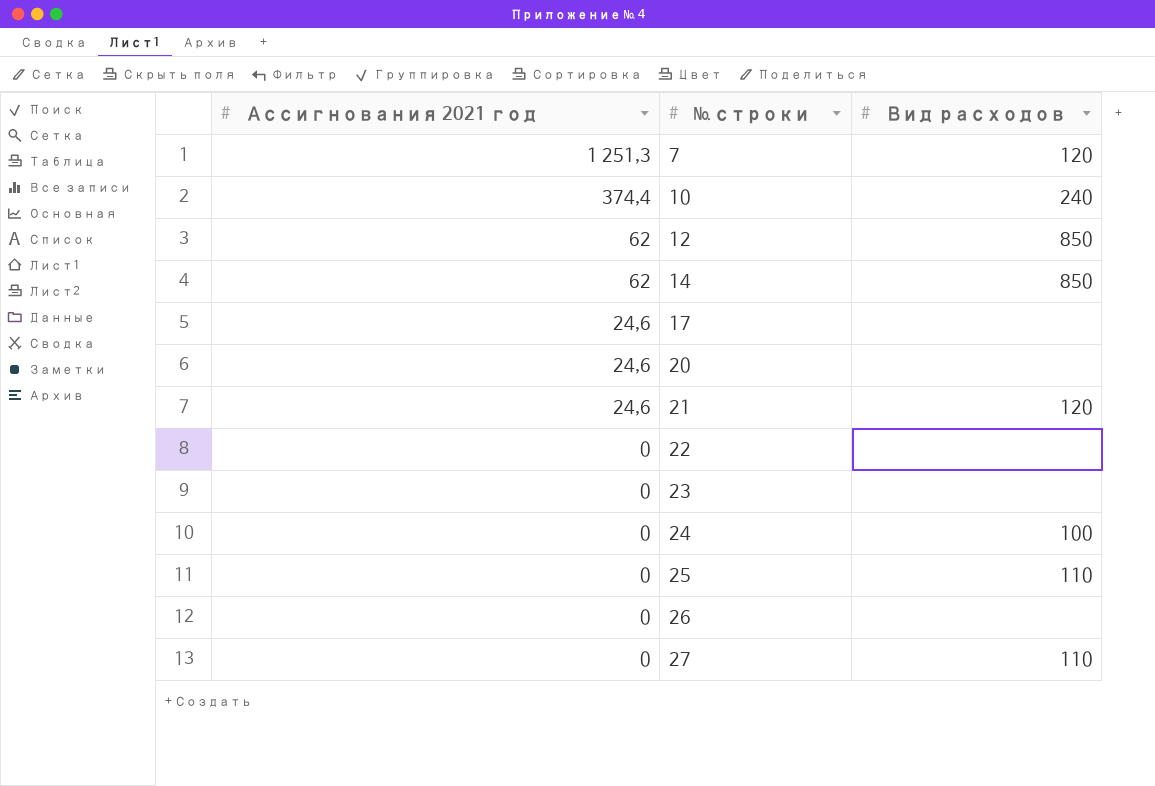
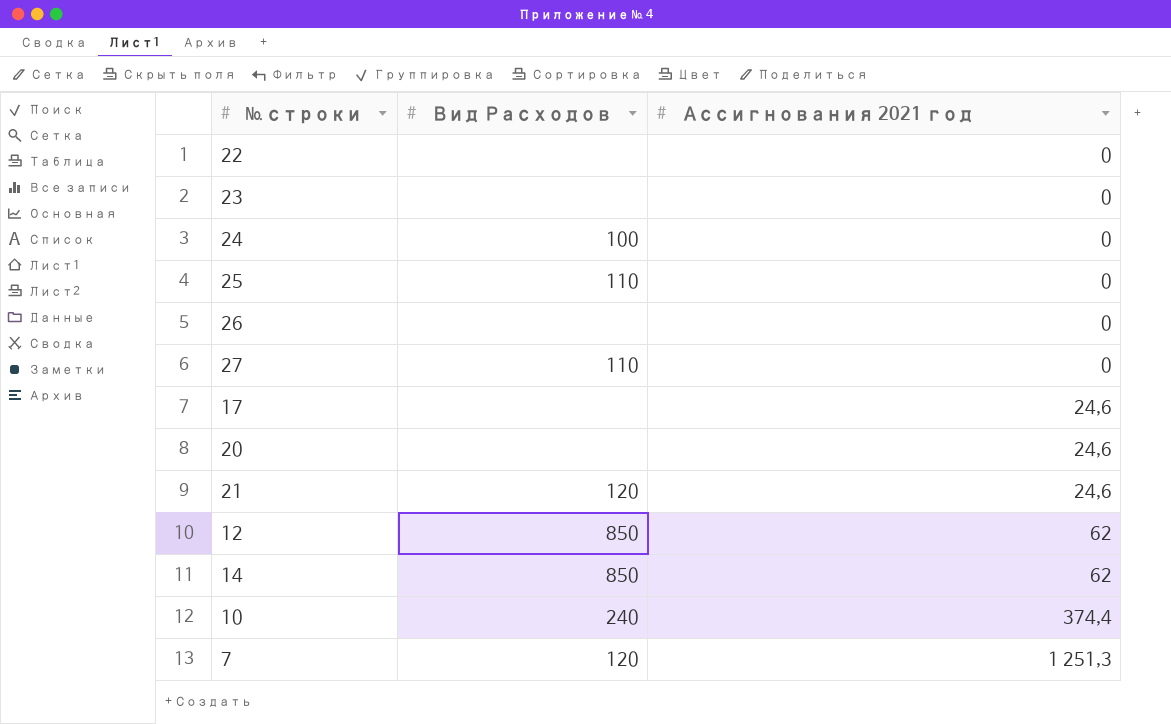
row order: Ассигнования 2021 год descending -> Ассигнования 2021 год ascending
column name: Вид расходов -> Вид Расходов
column Ассигнования 2021 год | position: 1 -> 3

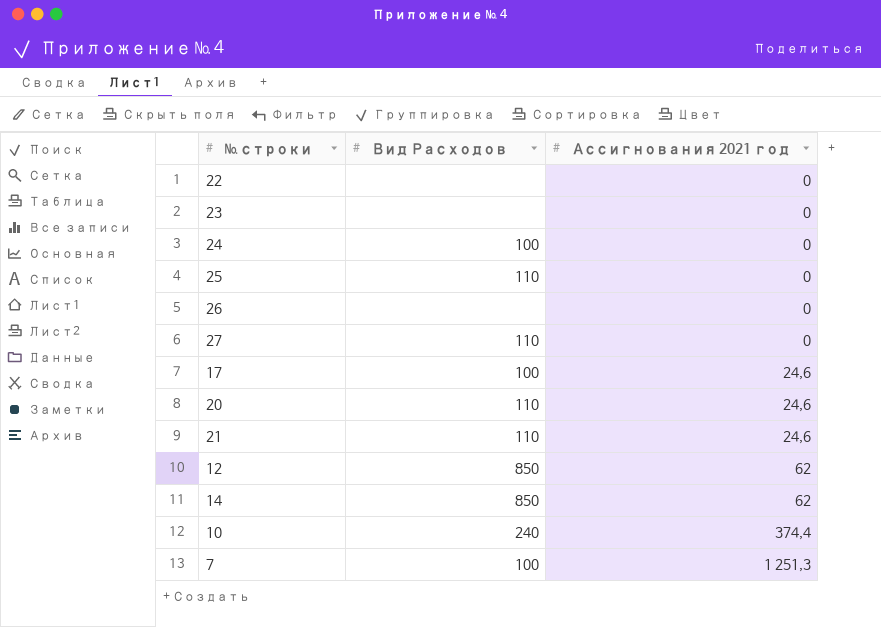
17 | Вид Расходов: none -> 100
20 | Вид Расходов: none -> 110
21 | Вид Расходов: 120 -> 110
7 | Вид Расходов: 120 -> 100

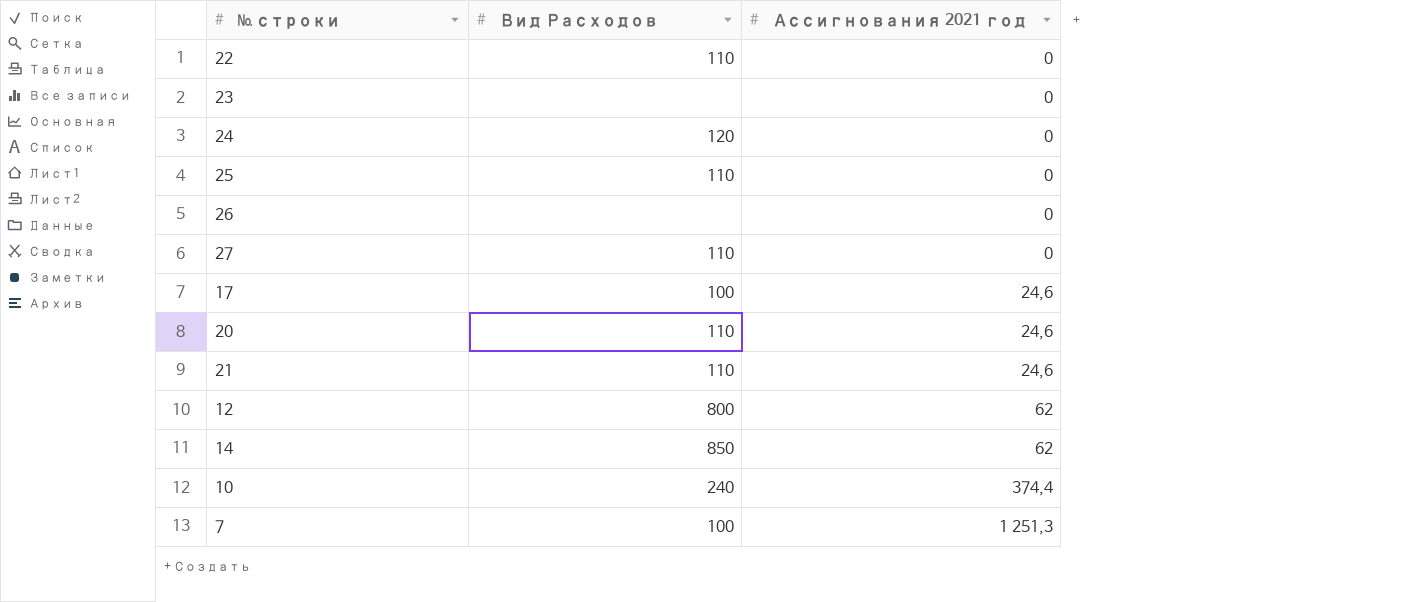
22 | Вид Расходов: none -> 110
24 | Вид Расходов: 100 -> 120
12 | Вид Расходов: 850 -> 800

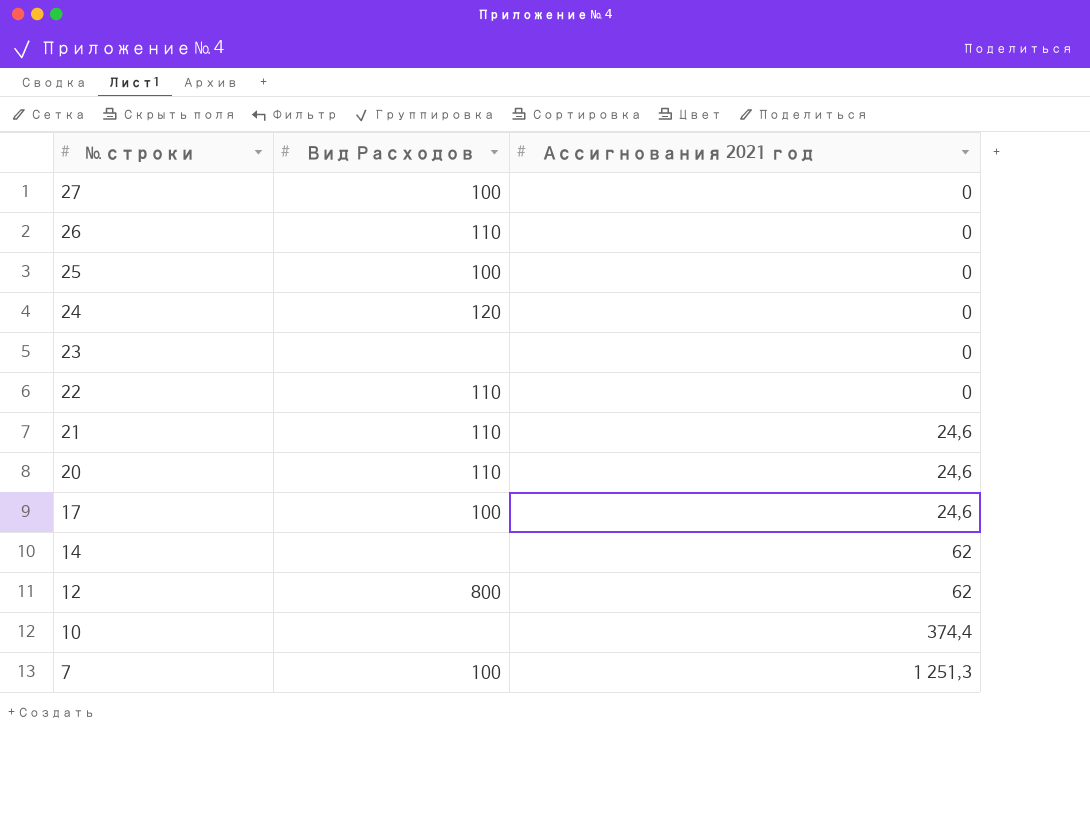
row order: Ассигнования 2021 год ascending -> № строки descending
27 | Вид Расходов: 110 -> 100
26 | Вид Расходов: none -> 110
25 | Вид Расходов: 110 -> 100
14 | Вид Расходов: 850 -> none
10 | Вид Расходов: 240 -> none

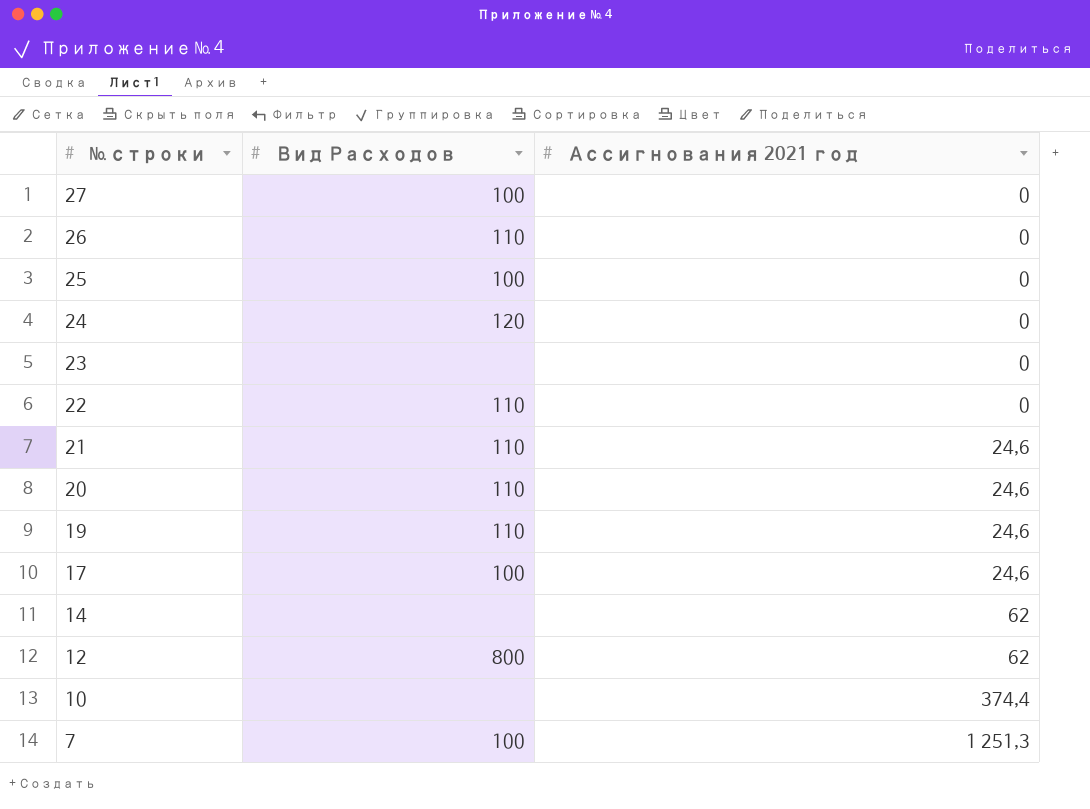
row 19: none -> 110 | 24,6

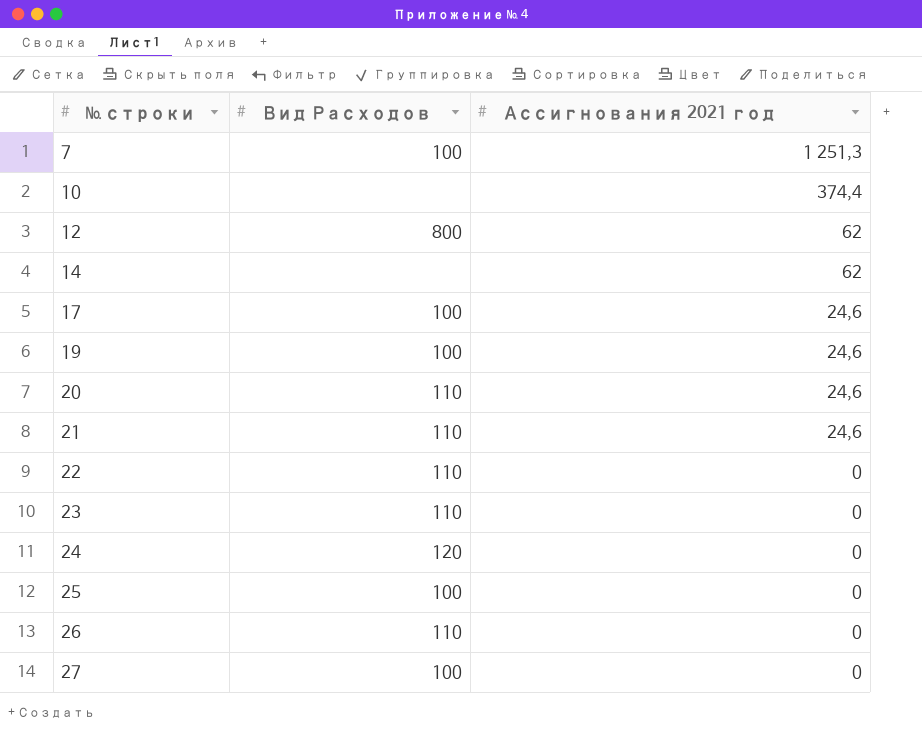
row order: № строки descending -> № строки ascending
19 | Вид Расходов: 110 -> 100
23 | Вид Расходов: none -> 110

